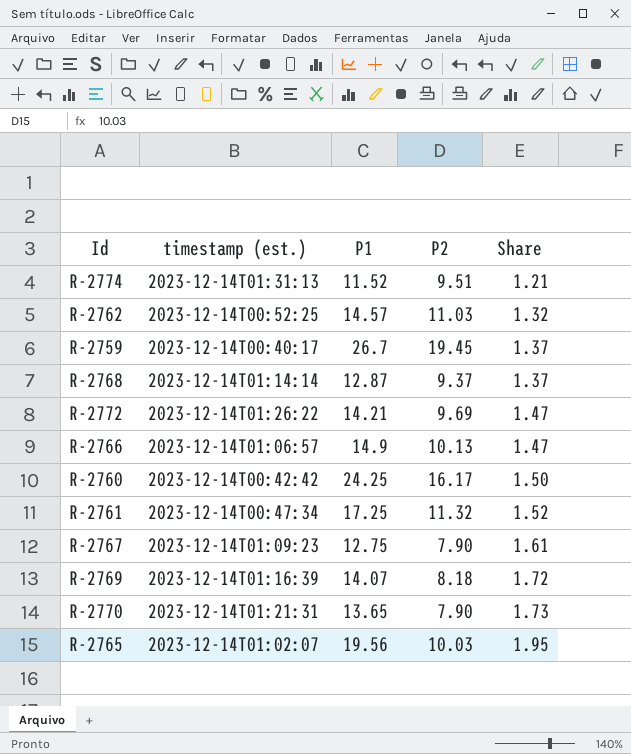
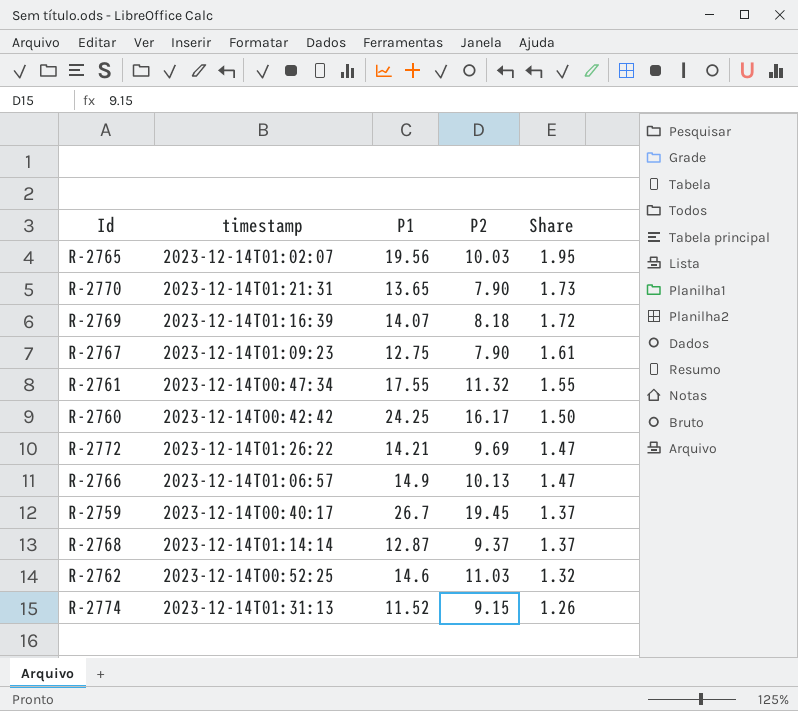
row order: Share ascending -> Share descending
column name: timestamp (est.) -> timestamp
R-2761 | P1: 17.25 -> 17.55
R-2761 | Share: 1.52 -> 1.55
R-2762 | P1: 14.57 -> 14.6
R-2774 | P2: 9.51 -> 9.15
R-2774 | Share: 1.21 -> 1.26

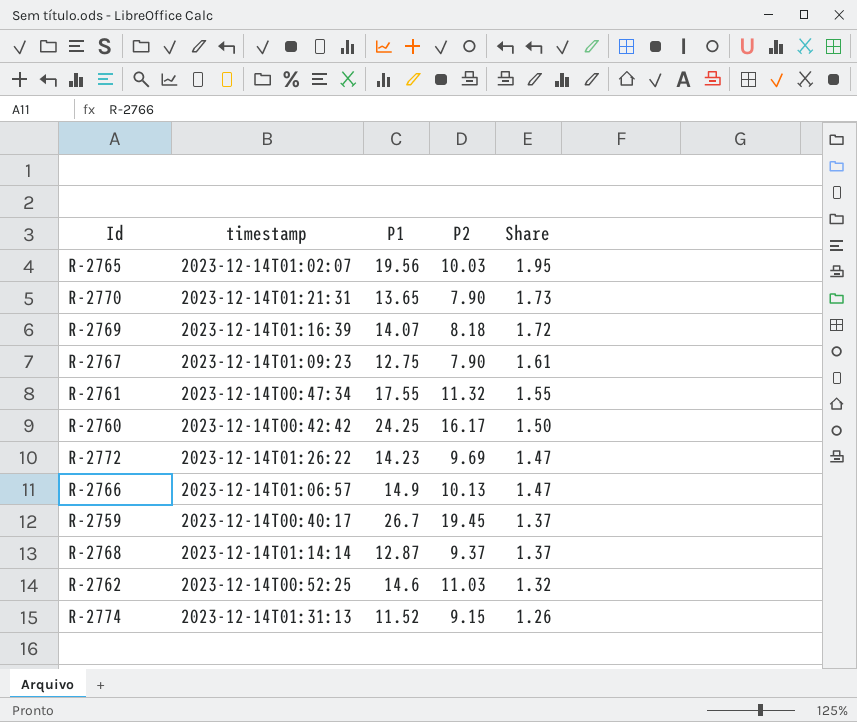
R-2772 | P1: 14.21 -> 14.23

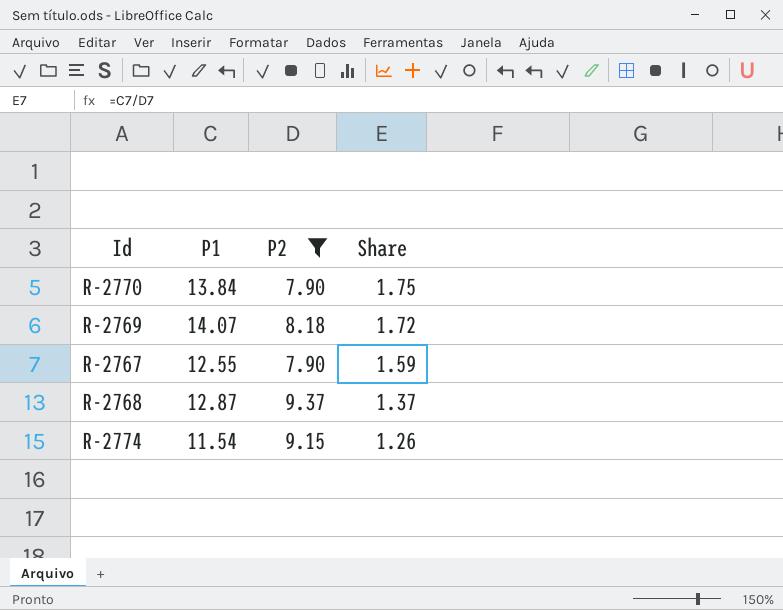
filter: none -> P2 <= 9.37
column timestamp | position: 2 -> none
R-2770 | P1: 13.65 -> 13.84
R-2770 | Share: 1.73 -> 1.75
R-2767 | P1: 12.75 -> 12.55
R-2767 | Share: 1.61 -> 1.59
R-2774 | P1: 11.52 -> 11.54

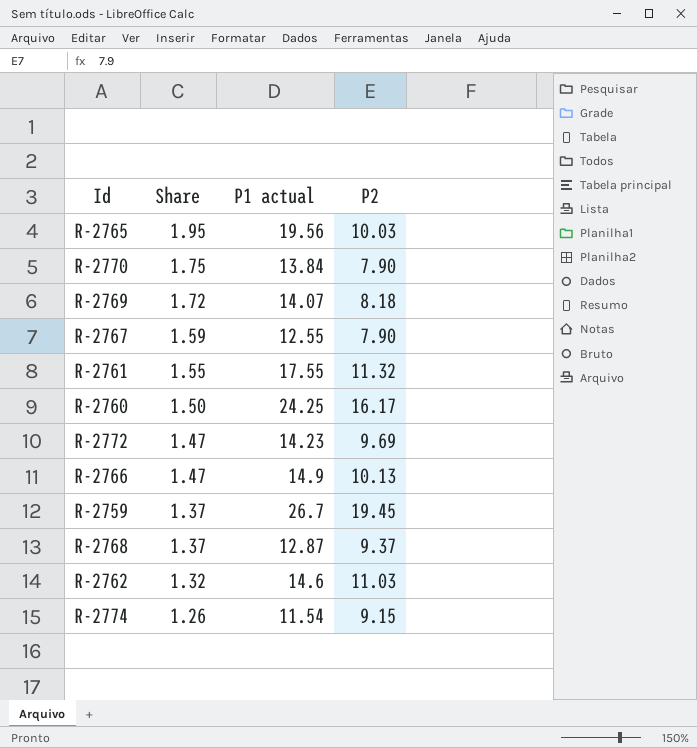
filter: P2 <= 9.37 -> none
column Share | position: 4 -> 2
column name: P1 -> P1 actual

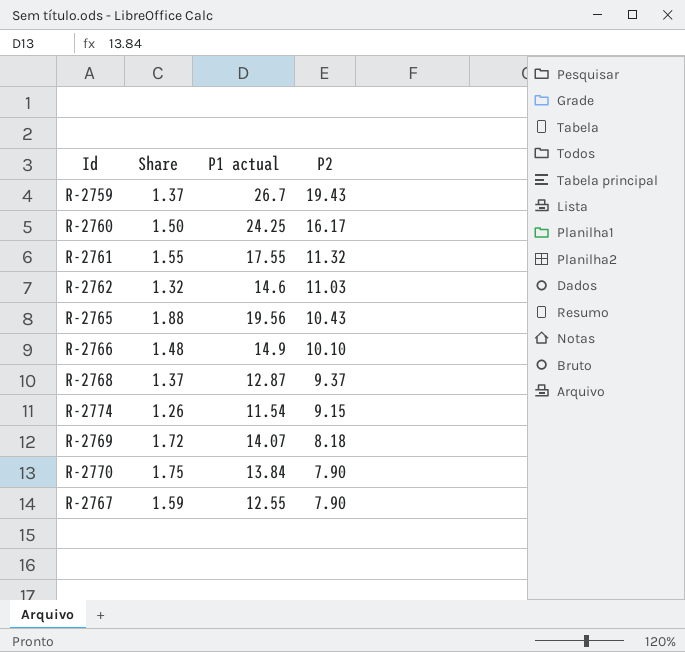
row order: Share descending -> P2 descending
row R-2772: 1.47 | 14.23 | 9.69 -> none
R-2759 | P2: 19.45 -> 19.43
R-2765 | Share: 1.95 -> 1.88
R-2765 | P2: 10.03 -> 10.43
R-2766 | Share: 1.47 -> 1.48
R-2766 | P2: 10.13 -> 10.10

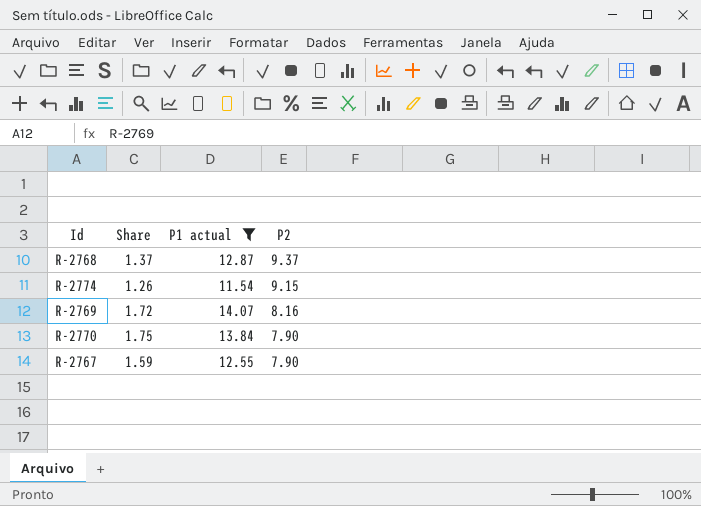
filter: none -> P1 actual <= 14.07
R-2769 | P2: 8.18 -> 8.16

